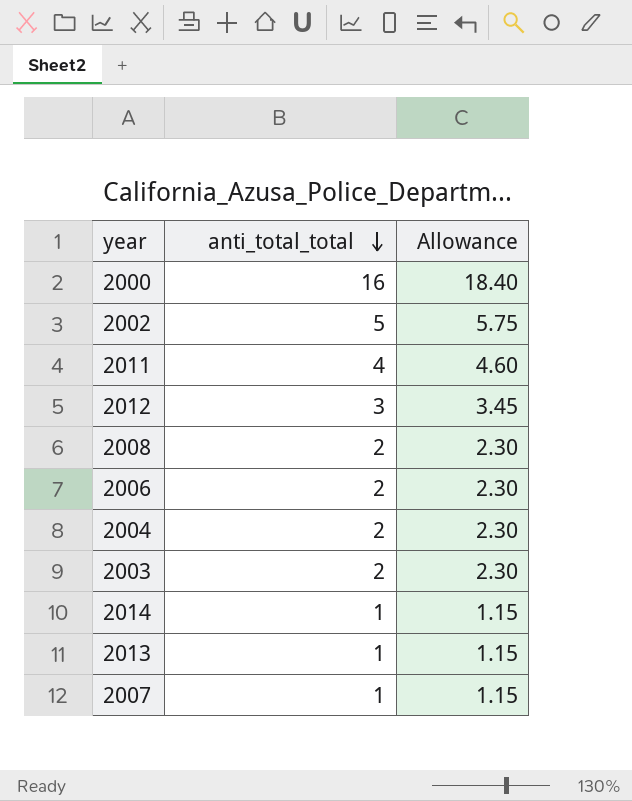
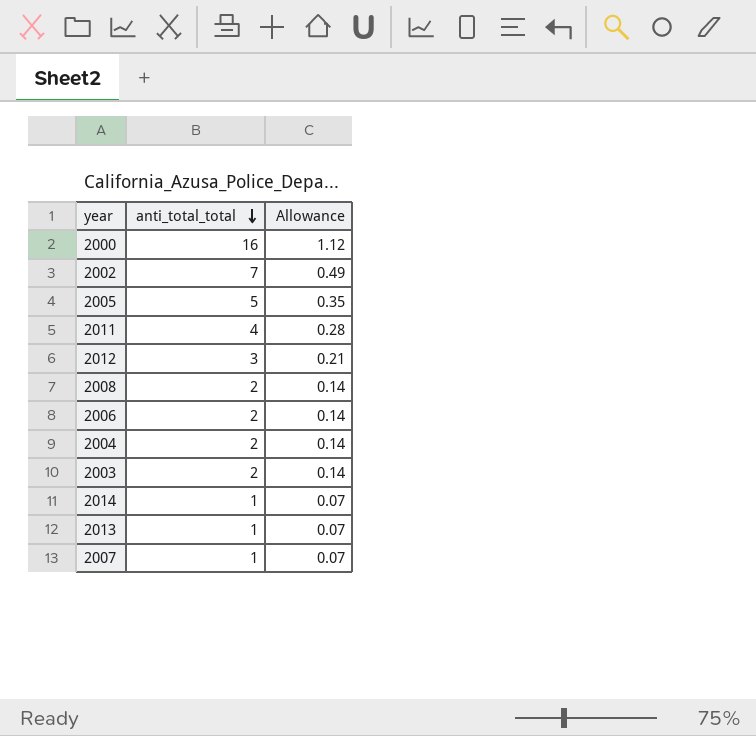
column Allowance | formula: [anti_total_total] * 1.15 -> [anti_total_total] * 0.07
2002 | anti_total_total: 5 -> 7
row 2005: none -> 5 | 0.35

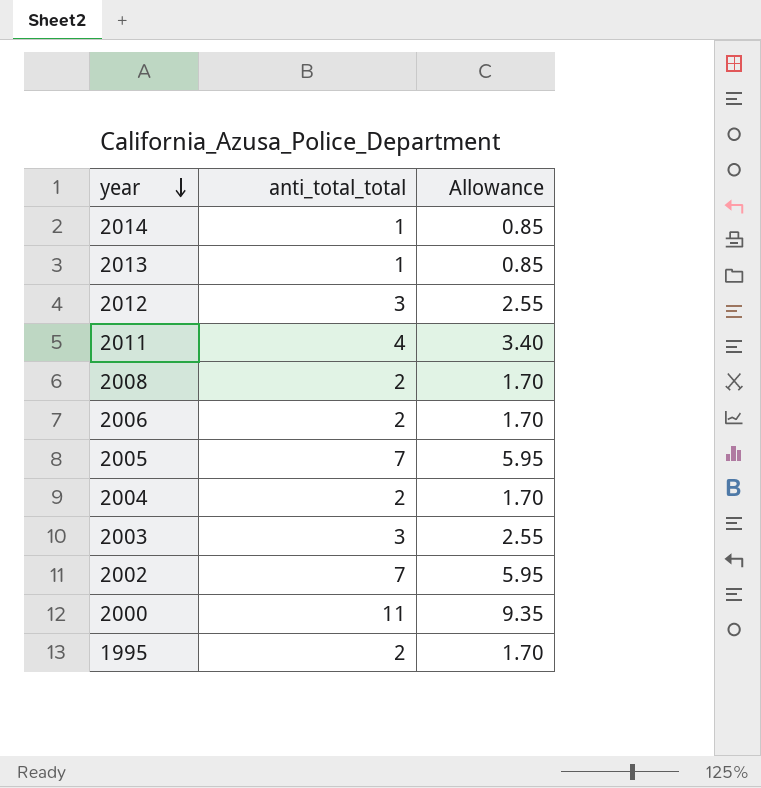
row order: anti_total_total descending -> year descending
column Allowance | formula: [anti_total_total] * 0.07 -> [anti_total_total] * 0.85
row 2007: 1 | 0.07 -> none
2005 | anti_total_total: 5 -> 7
2003 | anti_total_total: 2 -> 3
2000 | anti_total_total: 16 -> 11
row 1995: none -> 2 | 1.70

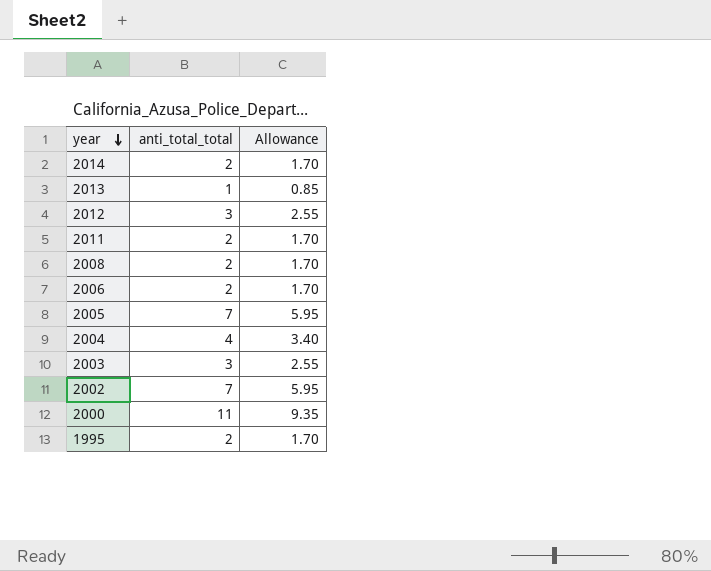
2014 | anti_total_total: 1 -> 2
2014 | Allowance: 0.85 -> 1.70
2011 | anti_total_total: 4 -> 2
2011 | Allowance: 3.40 -> 1.70
2004 | anti_total_total: 2 -> 4
2004 | Allowance: 1.70 -> 3.40

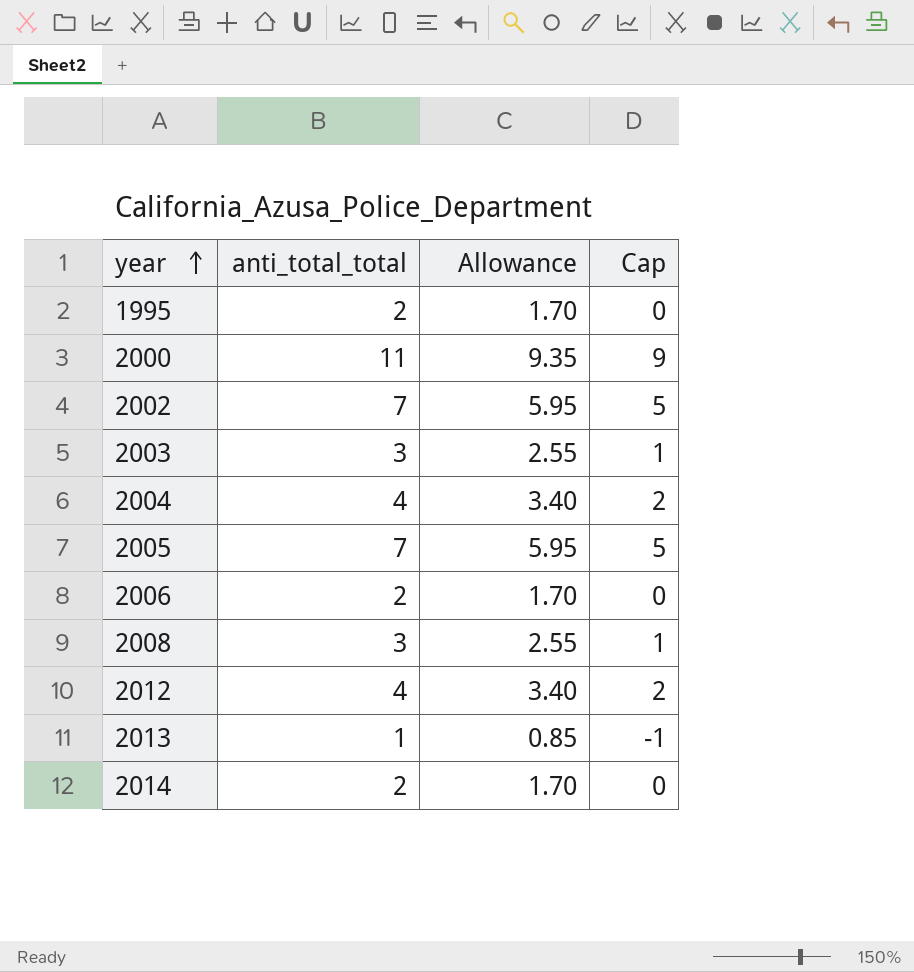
row order: year descending -> year ascending
column Cap | formula: none -> [anti_total_total] - 2
row 2011: 2 | 1.70 -> none
2008 | anti_total_total: 2 -> 3
2008 | Allowance: 1.70 -> 2.55
2012 | anti_total_total: 3 -> 4
2012 | Allowance: 2.55 -> 3.40

